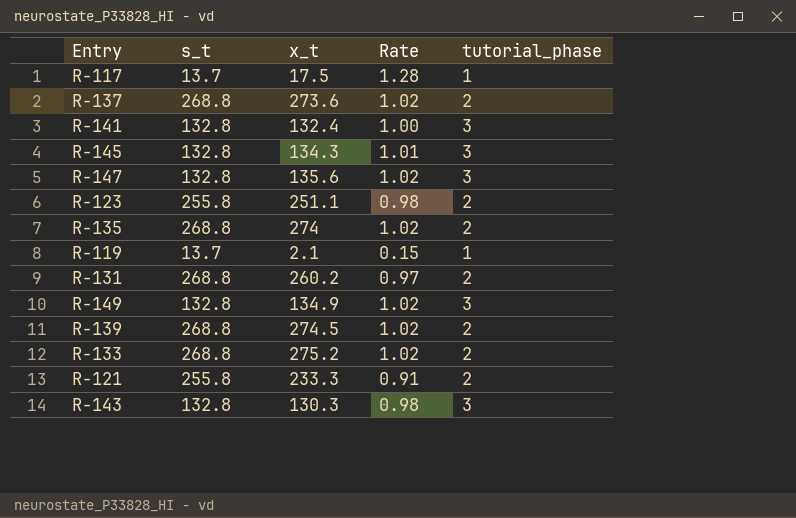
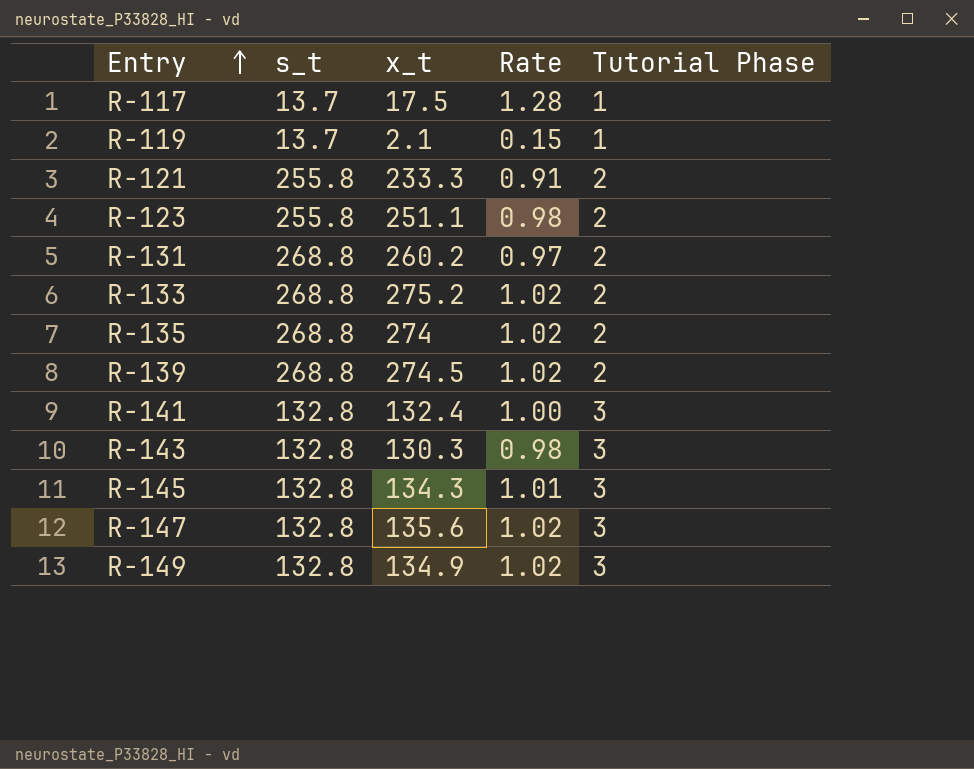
row order: none -> Entry ascending
column name: tutorial_phase -> Tutorial Phase
row R-137: 268.8 | 273.6 | 1.02 | 2 -> none

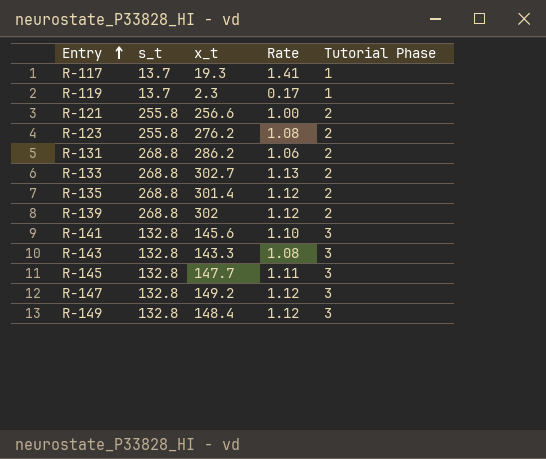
R-117 | x_t: 17.5 -> 19.3
R-117 | Rate: 1.28 -> 1.41
R-119 | x_t: 2.1 -> 2.3
R-119 | Rate: 0.15 -> 0.17
R-121 | x_t: 233.3 -> 256.6
R-121 | Rate: 0.91 -> 1.00
R-123 | x_t: 251.1 -> 276.2
R-123 | Rate: 0.98 -> 1.08
R-131 | x_t: 260.2 -> 286.2
R-131 | Rate: 0.97 -> 1.06
R-133 | x_t: 275.2 -> 302.7
R-133 | Rate: 1.02 -> 1.13
R-135 | x_t: 274 -> 301.4
R-135 | Rate: 1.02 -> 1.12
R-139 | x_t: 274.5 -> 302
R-139 | Rate: 1.02 -> 1.12
R-141 | x_t: 132.4 -> 145.6
R-141 | Rate: 1.00 -> 1.10
R-143 | x_t: 130.3 -> 143.3
R-143 | Rate: 0.98 -> 1.08
R-145 | x_t: 134.3 -> 147.7
R-145 | Rate: 1.01 -> 1.11
R-147 | x_t: 135.6 -> 149.2
R-147 | Rate: 1.02 -> 1.12
R-149 | x_t: 134.9 -> 148.4
R-149 | Rate: 1.02 -> 1.12

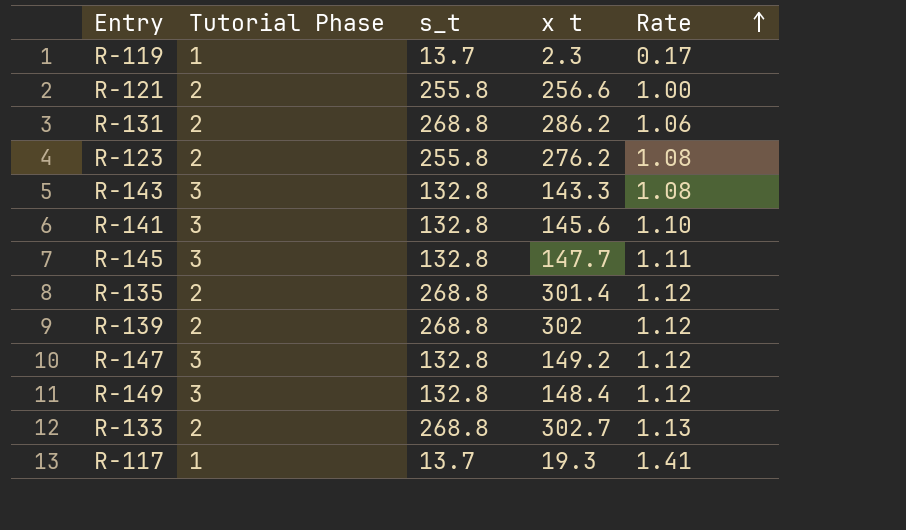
row order: Entry ascending -> Rate ascending
column Tutorial Phase | position: 5 -> 2
column name: x_t -> x t

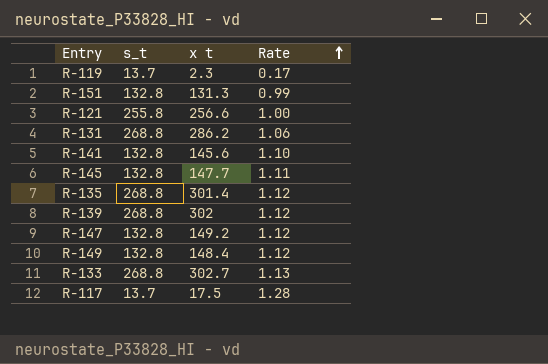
column Tutorial Phase | position: 2 -> none
row R-123: 2 | 255.8 | 276.2 | 1.08 -> none
row R-143: 3 | 132.8 | 143.3 | 1.08 -> none
row R-151: none -> 132.8 | 131.3 | 0.99
R-117 | x t: 19.3 -> 17.5
R-117 | Rate: 1.41 -> 1.28

